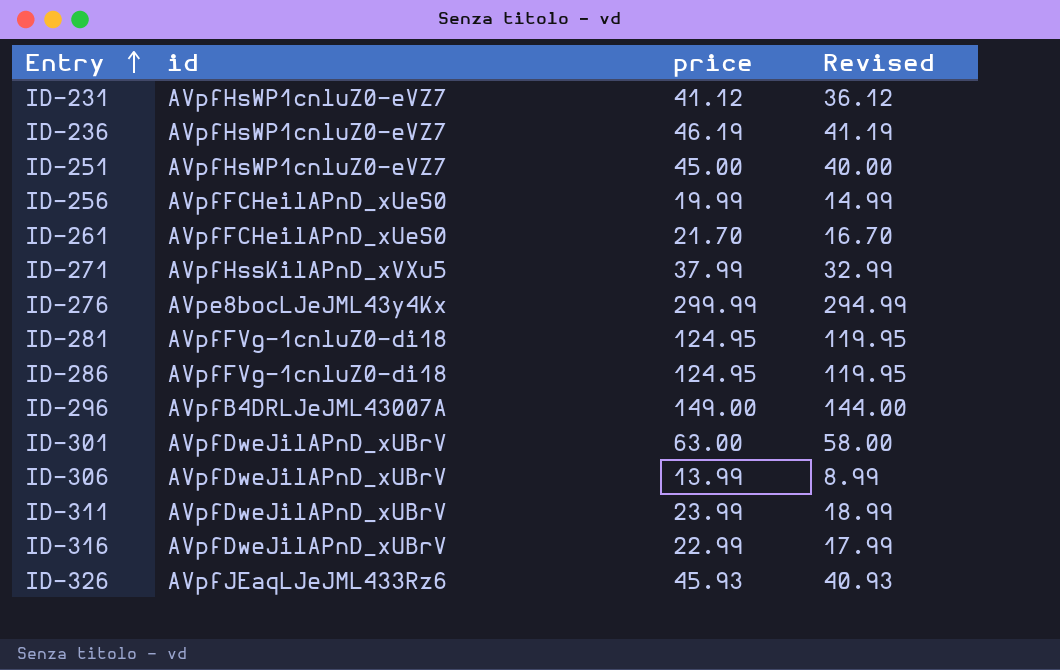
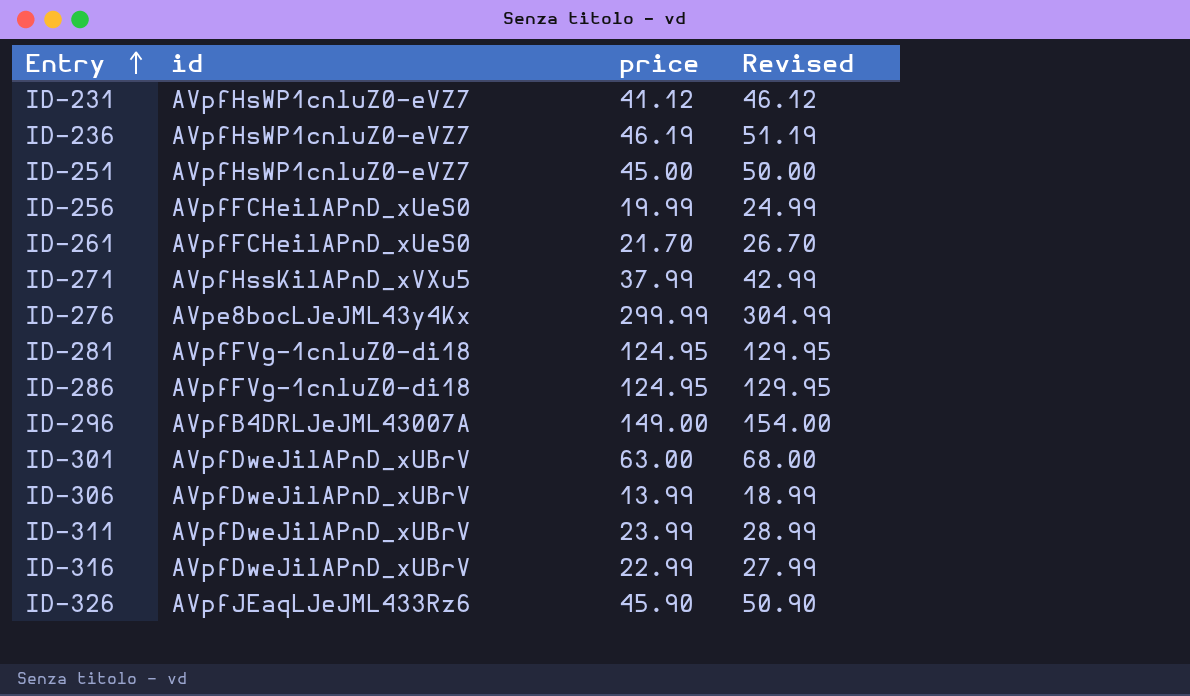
column Revised | formula: [price] - 5 -> [price] + 5
ID-326 | price: 45.93 -> 45.90

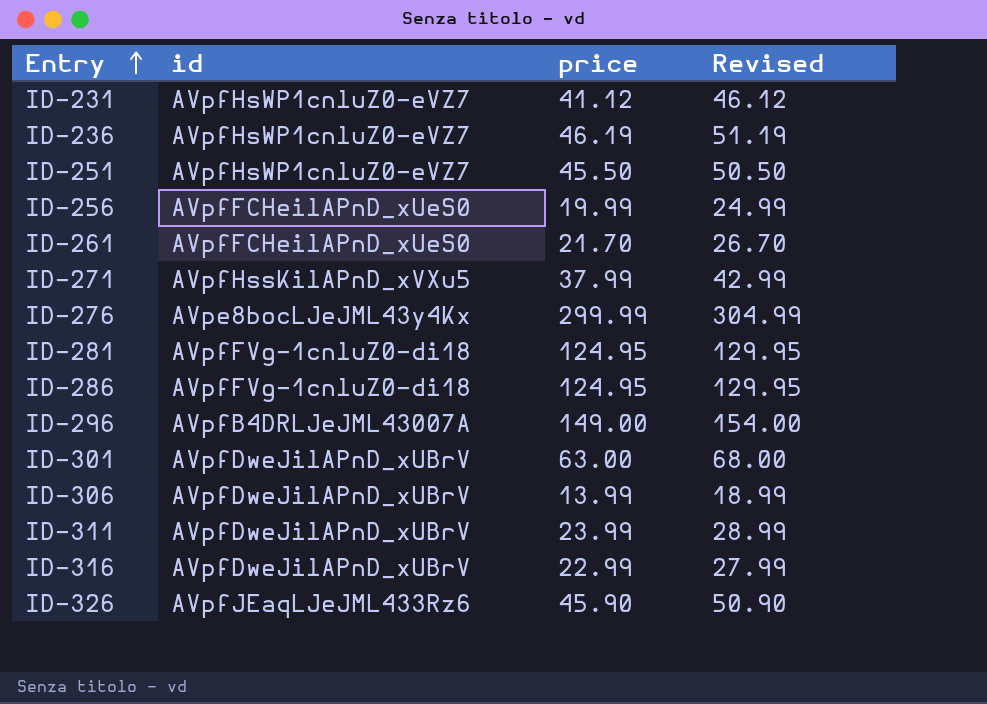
ID-251 | price: 45.00 -> 45.50
ID-251 | Revised: 50.00 -> 50.50

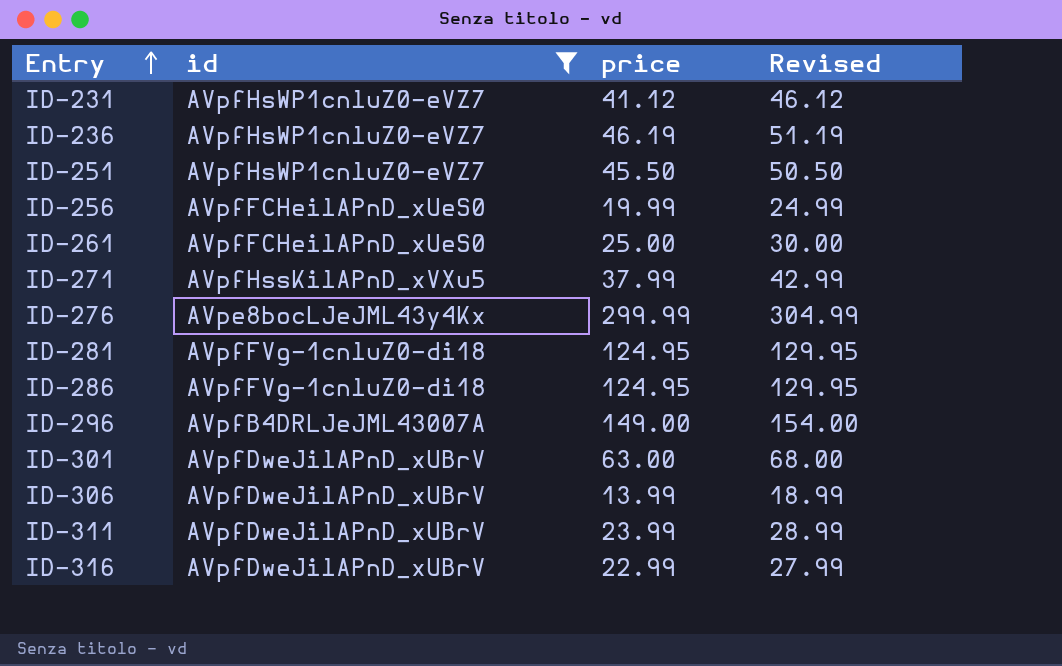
filter: none -> id != AVpfJEaqLJeJML433Rz6
ID-261 | price: 21.70 -> 25.00
ID-261 | Revised: 26.70 -> 30.00

